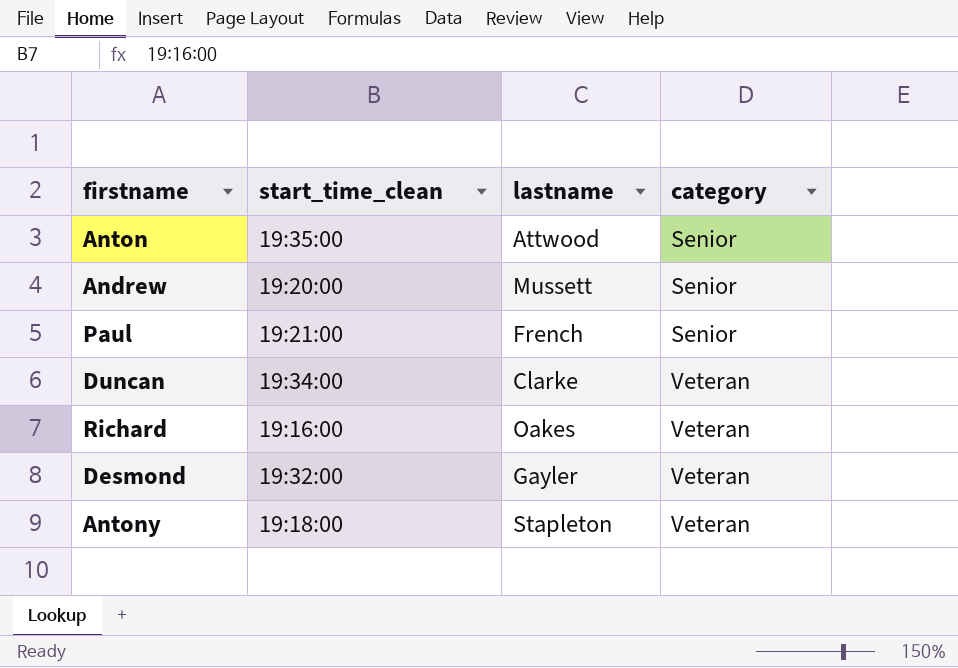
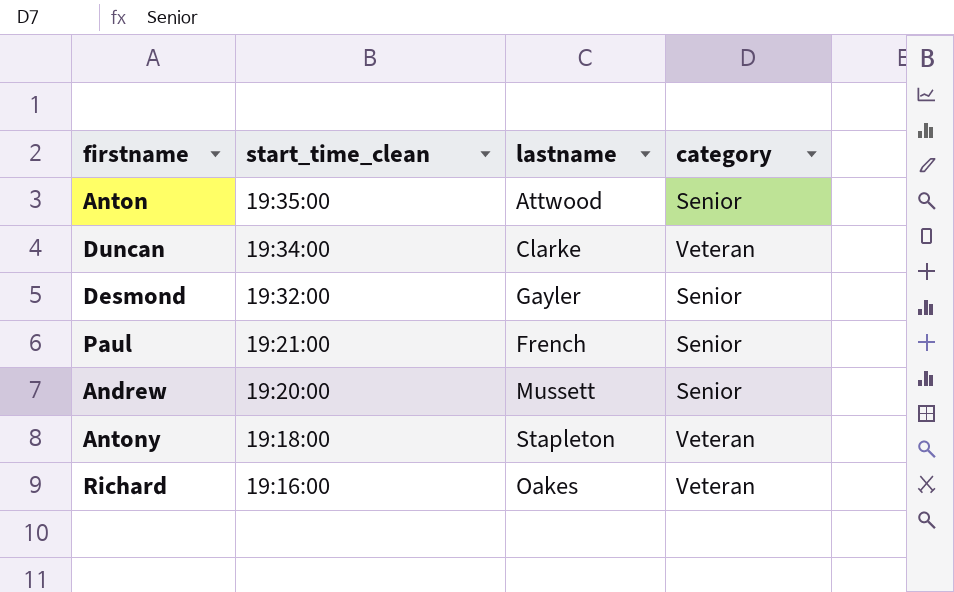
row order: category ascending -> start_time_clean descending
Desmond | category: Veteran -> Senior

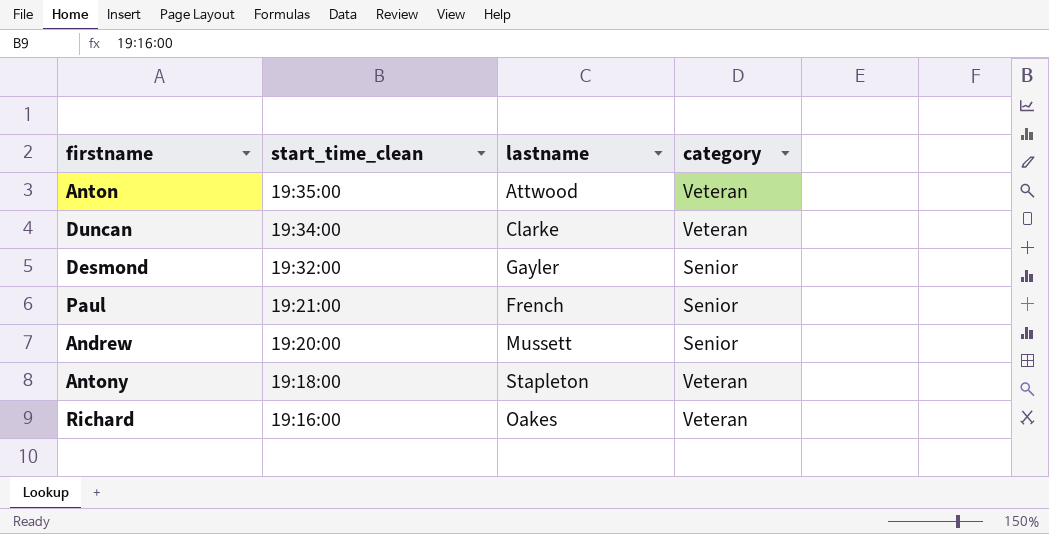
Anton | category: Senior -> Veteran

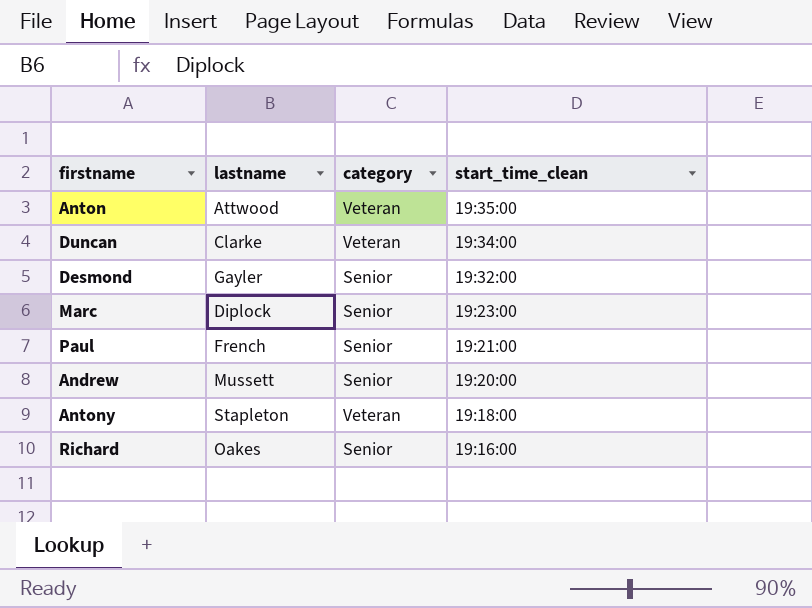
column start_time_clean | position: 2 -> 4
row Marc: none -> Diplock | Senior | 19:23:00
Richard | category: Veteran -> Senior

